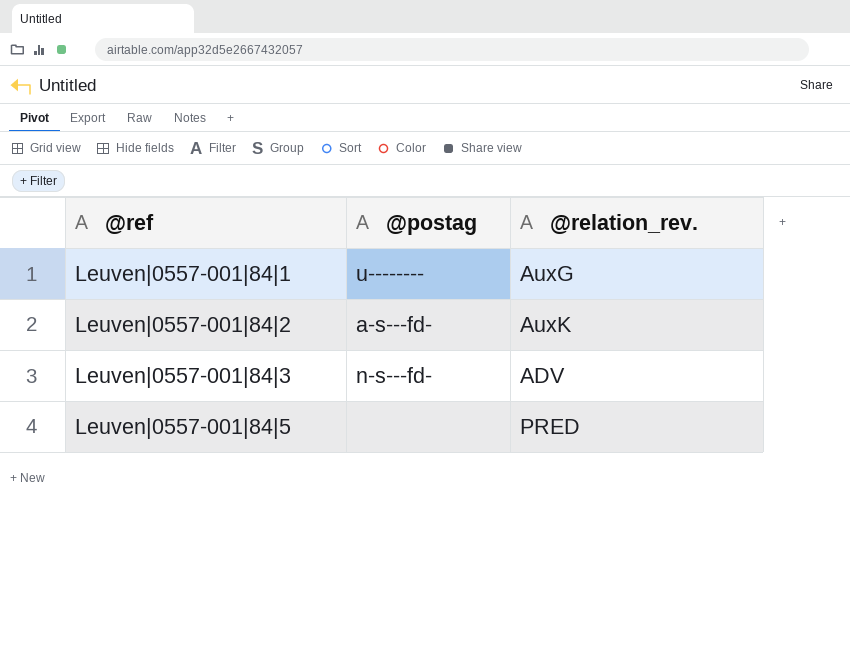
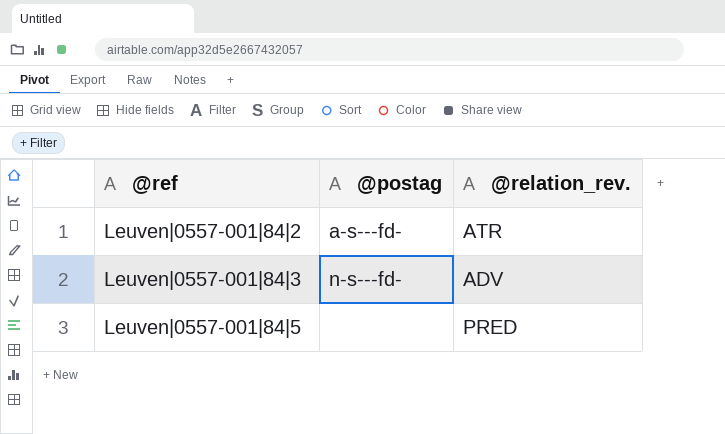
row Leuven|0557-001|84|1: u-------- | AuxG -> none
Leuven|0557-001|84|2 | @relation_rev.: AuxK -> ATR

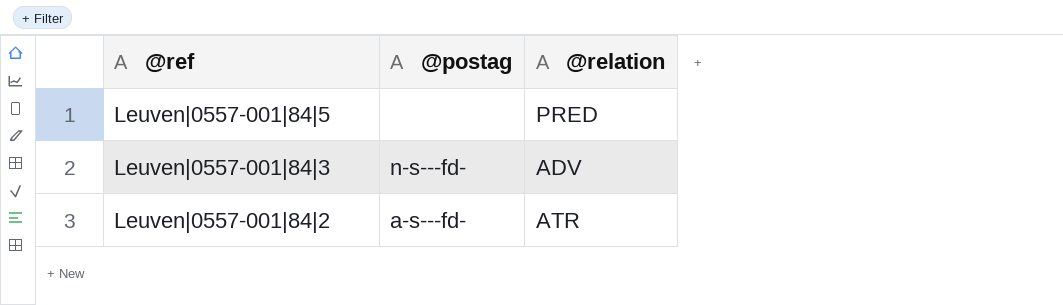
row order: @ref ascending -> @ref descending
column name: @relation_rev. -> @relation

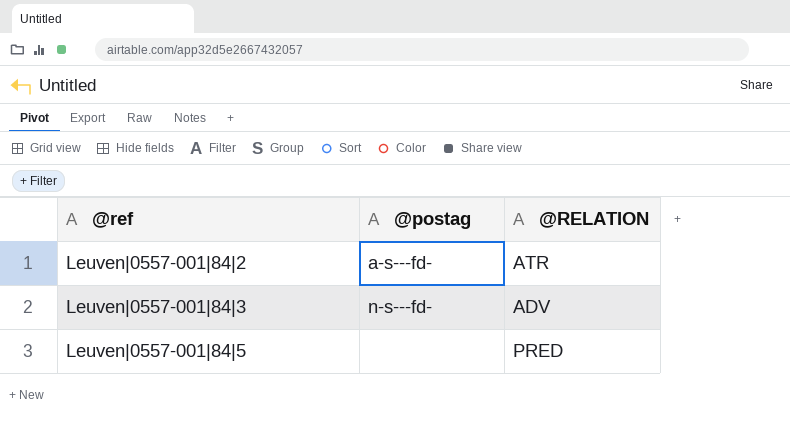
row order: @ref descending -> @ref ascending
column name: @relation -> @RELATION

